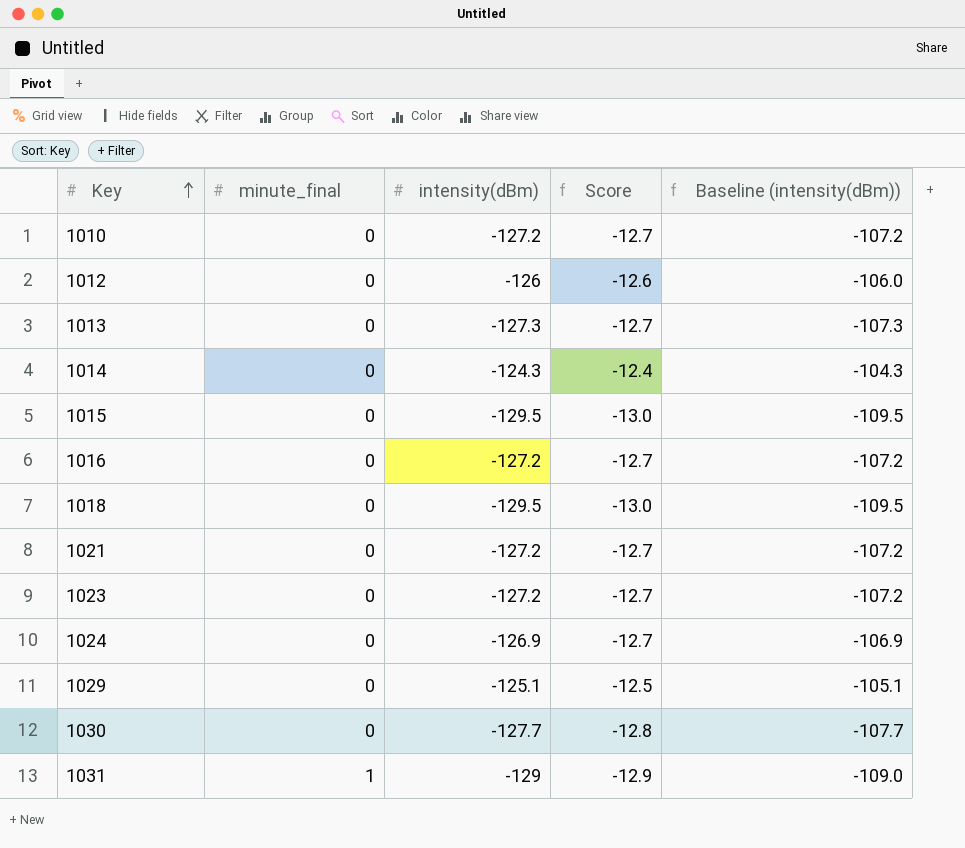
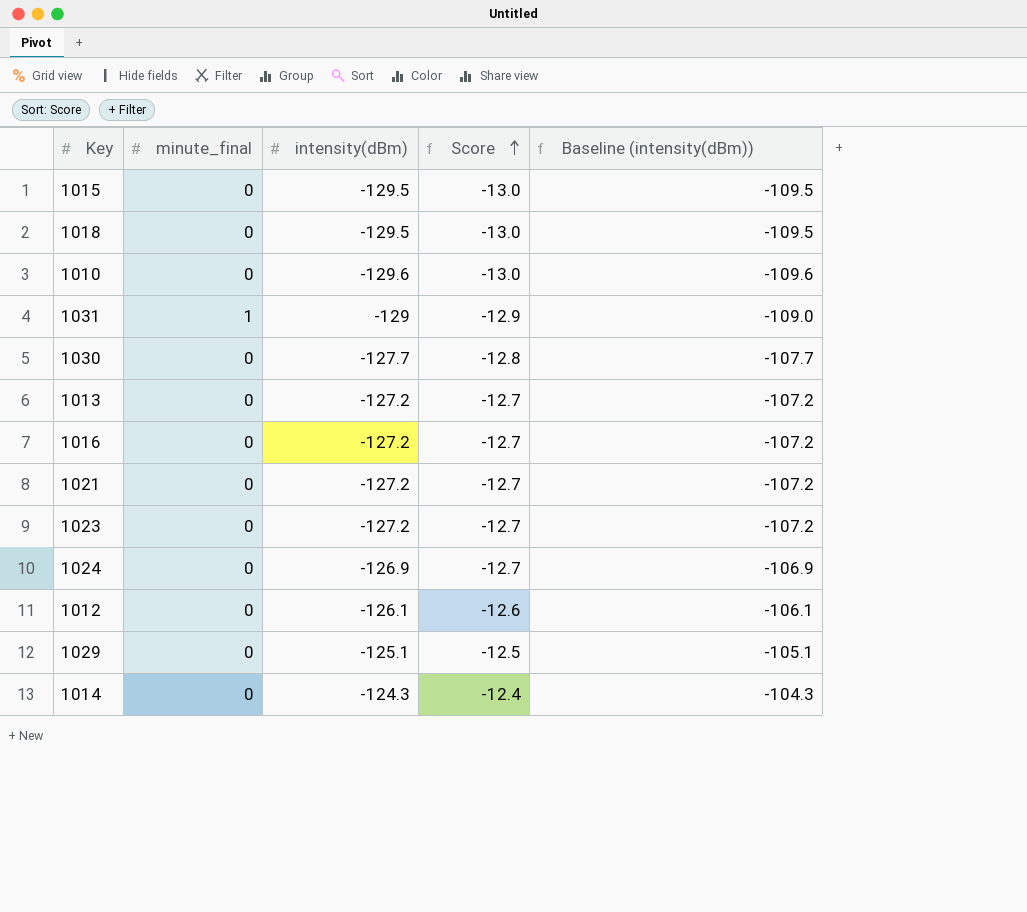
row order: Key ascending -> Score ascending
1010 | intensity(dBm): -127.2 -> -129.6
1010 | Score: -12.7 -> -13.0
1010 | Baseline (intensity(dBm)): -107.2 -> -109.6
1013 | intensity(dBm): -127.3 -> -127.2
1013 | Baseline (intensity(dBm)): -107.3 -> -107.2
1012 | intensity(dBm): -126 -> -126.1
1012 | Baseline (intensity(dBm)): -106.0 -> -106.1

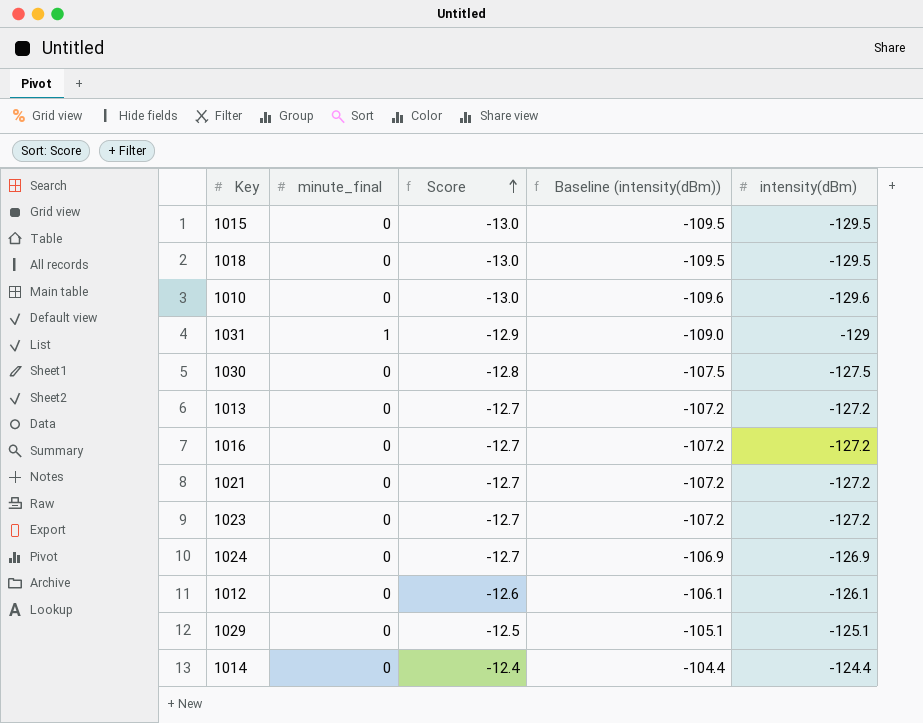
column intensity(dBm) | position: 3 -> 5
1030 | Baseline (intensity(dBm)): -107.7 -> -107.5
1030 | intensity(dBm): -127.7 -> -127.5
1014 | Baseline (intensity(dBm)): -104.3 -> -104.4
1014 | intensity(dBm): -124.3 -> -124.4

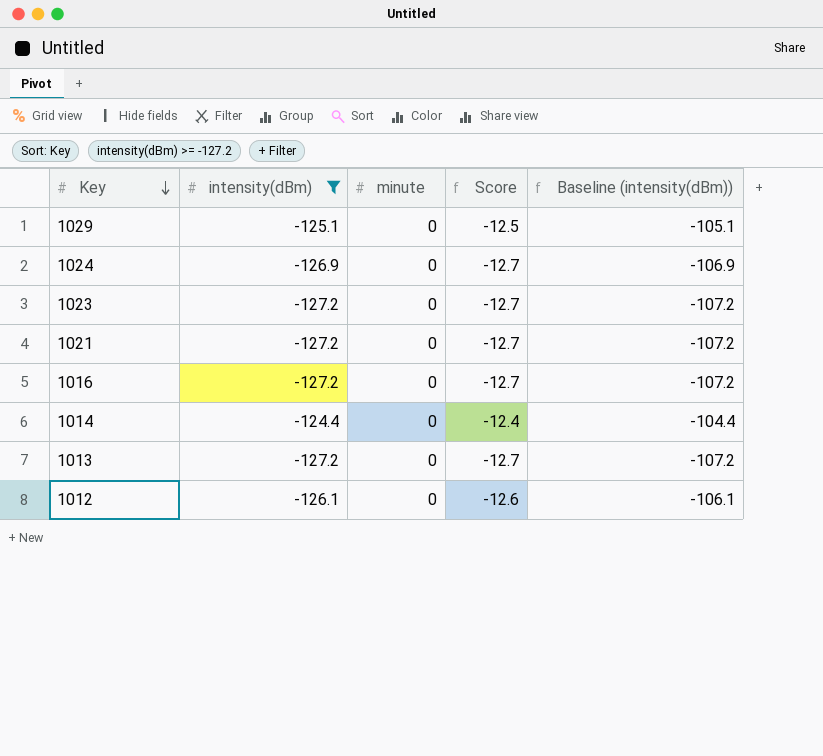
filter: none -> intensity(dBm) >= -127.2
row order: Score ascending -> Key descending
column intensity(dBm) | position: 5 -> 2
column name: minute_final -> minute

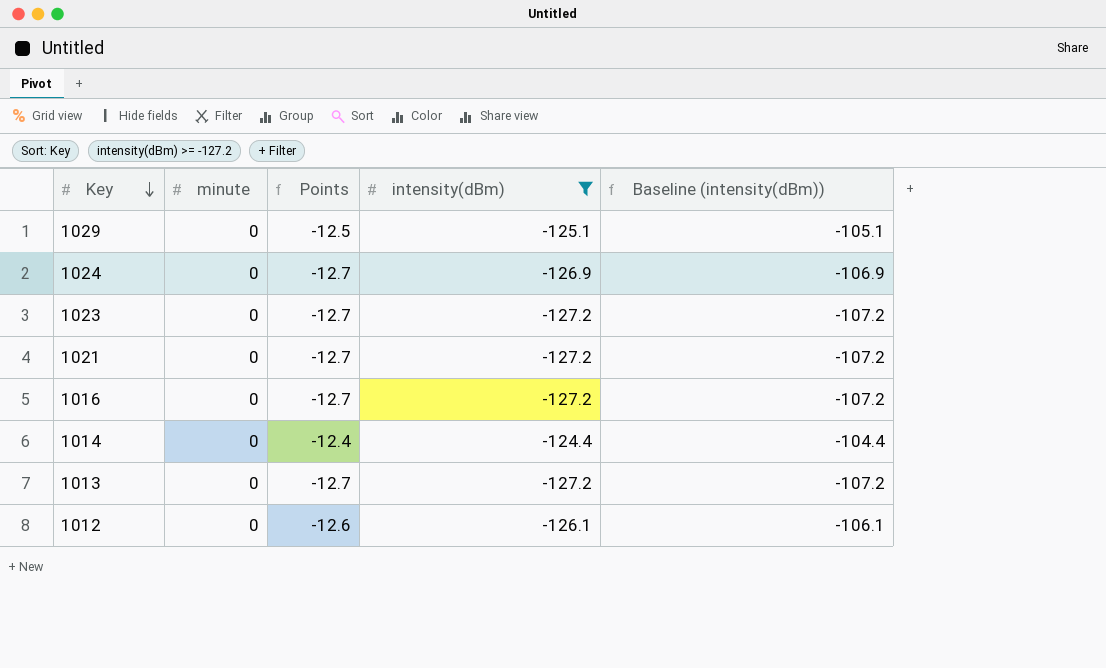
column name: Score -> Points
column intensity(dBm) | position: 2 -> 4

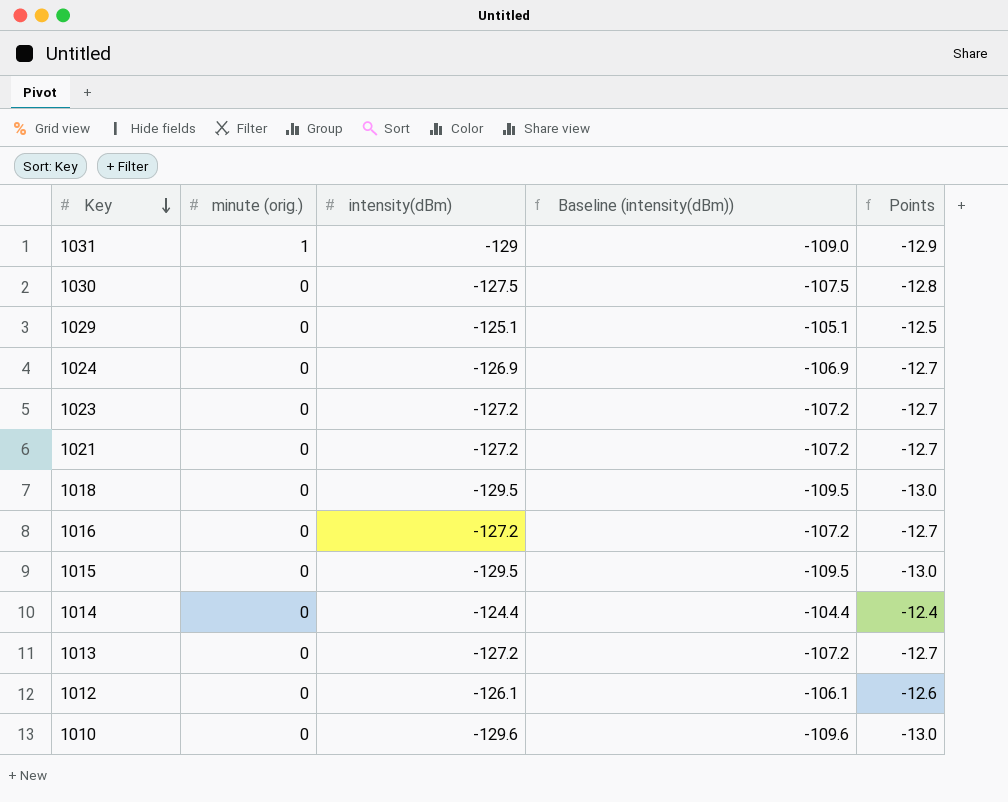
filter: intensity(dBm) >= -127.2 -> none
column name: minute -> minute (orig.)
column Points | position: 3 -> 5

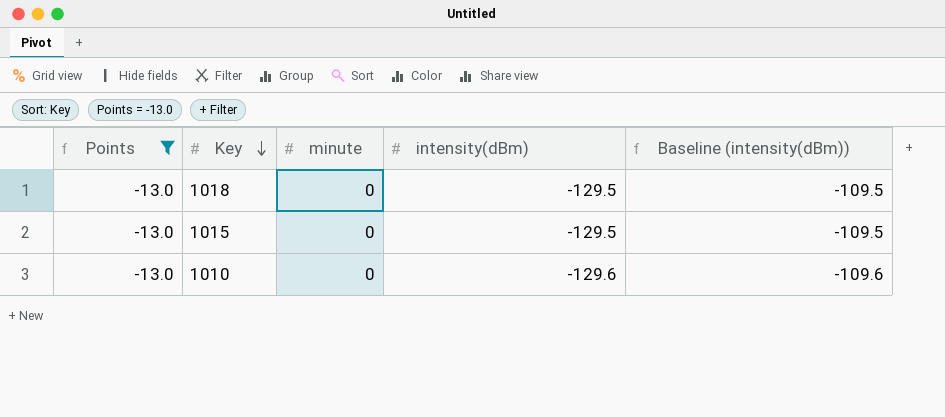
filter: none -> Points = -13.0
column Points | position: 5 -> 1
column name: minute (orig.) -> minute

